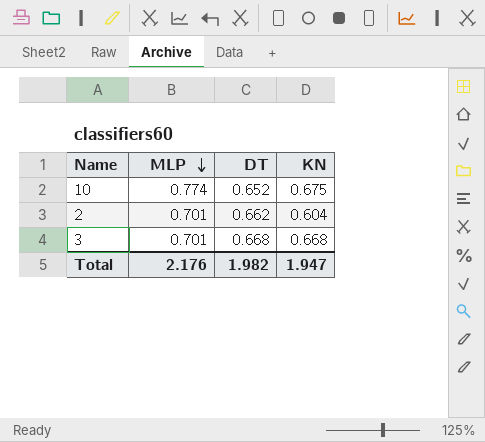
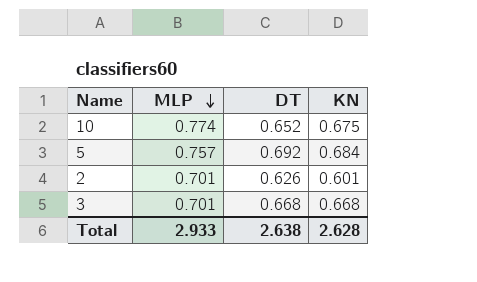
row 5: none -> 0.757 | 0.692 | 0.684
2 | DT: 0.662 -> 0.626
2 | KN: 0.604 -> 0.601
Total | MLP: 2.176 -> 2.933
Total | DT: 1.982 -> 2.638
Total | KN: 1.947 -> 2.628

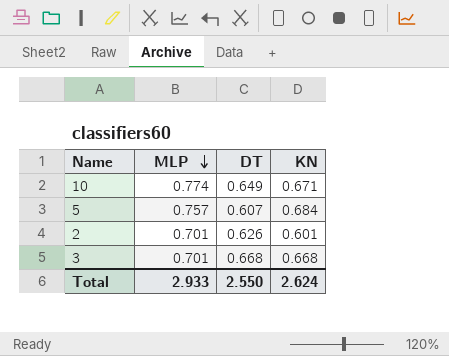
10 | DT: 0.652 -> 0.649
10 | KN: 0.675 -> 0.671
5 | DT: 0.692 -> 0.607
Total | DT: 2.638 -> 2.550
Total | KN: 2.628 -> 2.624

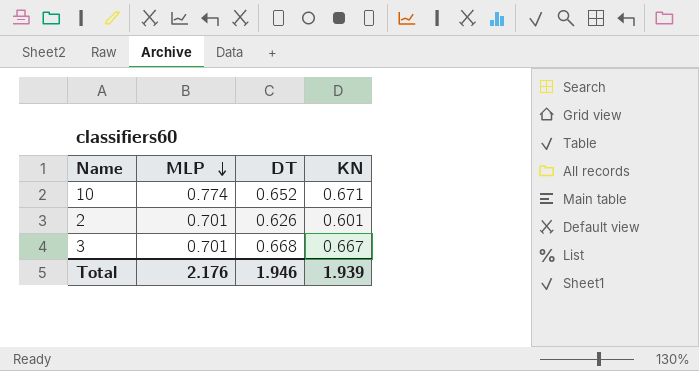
row 5: 0.757 | 0.607 | 0.684 -> none
10 | DT: 0.649 -> 0.652
3 | KN: 0.668 -> 0.667
Total | MLP: 2.933 -> 2.176
Total | DT: 2.550 -> 1.946
Total | KN: 2.624 -> 1.939

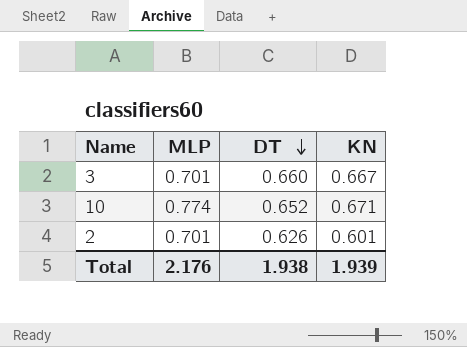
row order: MLP descending -> DT descending
3 | DT: 0.668 -> 0.660
Total | DT: 1.946 -> 1.938

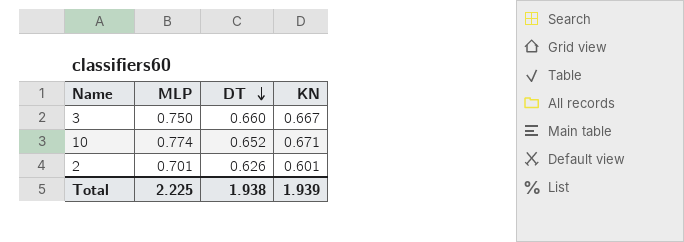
3 | MLP: 0.701 -> 0.750
Total | MLP: 2.176 -> 2.225

